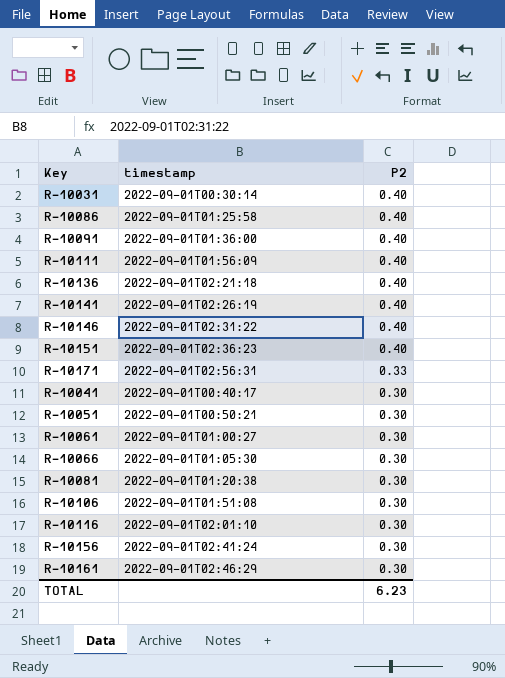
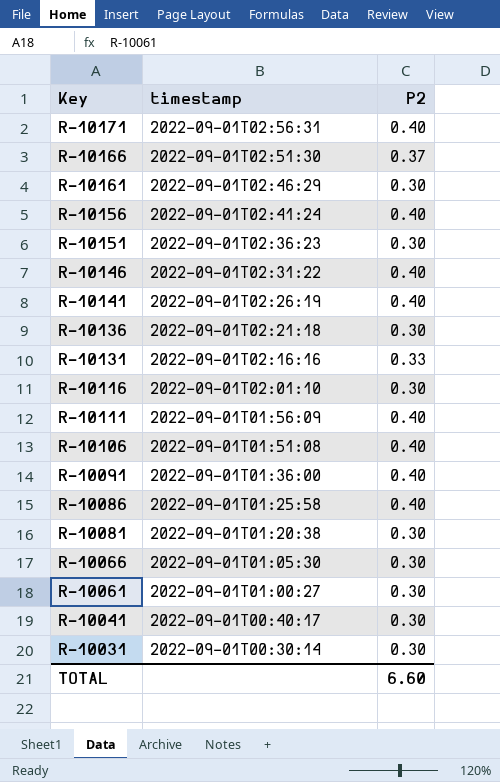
row order: P2 descending -> Key descending
row R-10051: 2022-09-01T00:50:21 | 0.30 -> none
R-10171 | P2: 0.33 -> 0.40
row R-10166: none -> 2022-09-01T02:51:30 | 0.37
R-10156 | P2: 0.30 -> 0.40
R-10151 | P2: 0.40 -> 0.30
R-10136 | P2: 0.40 -> 0.30
row R-10131: none -> 2022-09-01T02:16:16 | 0.33
R-10106 | P2: 0.30 -> 0.40
R-10031 | P2: 0.40 -> 0.30
TOTAL | P2: 6.23 -> 6.60

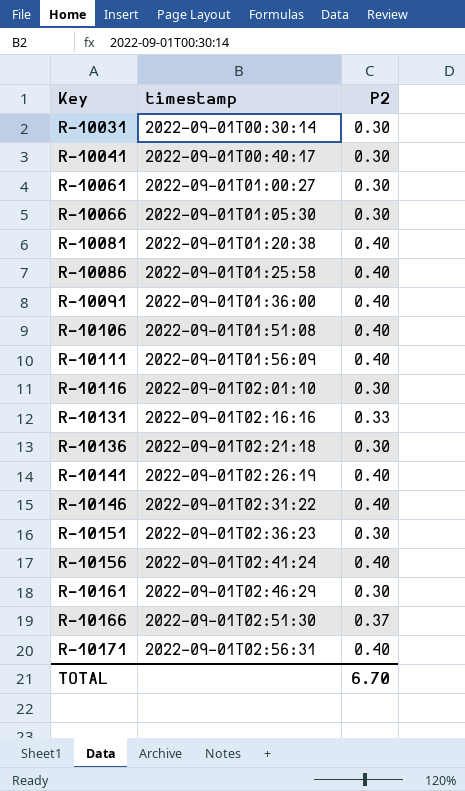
row order: Key descending -> Key ascending
R-10081 | P2: 0.30 -> 0.40
TOTAL | P2: 6.60 -> 6.70

